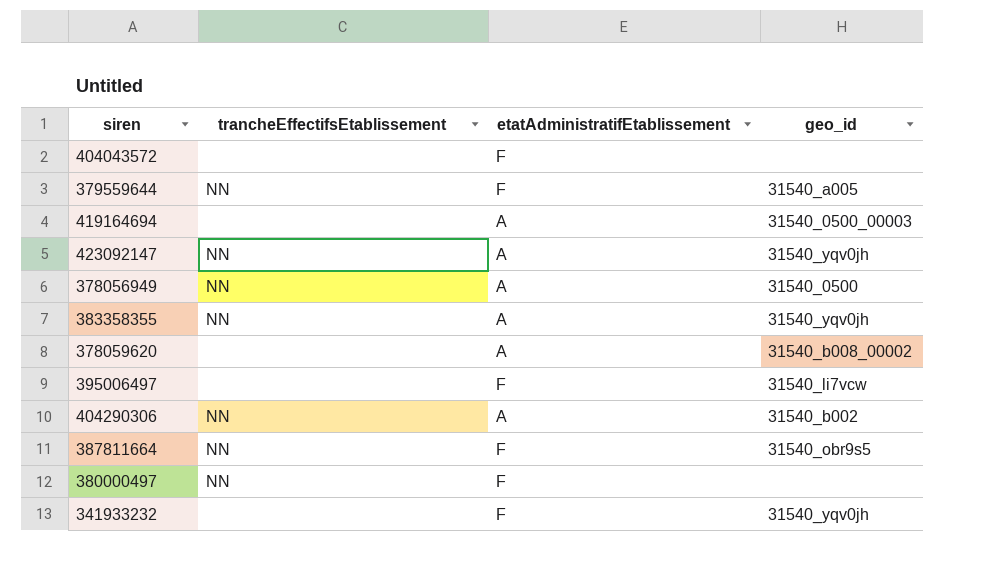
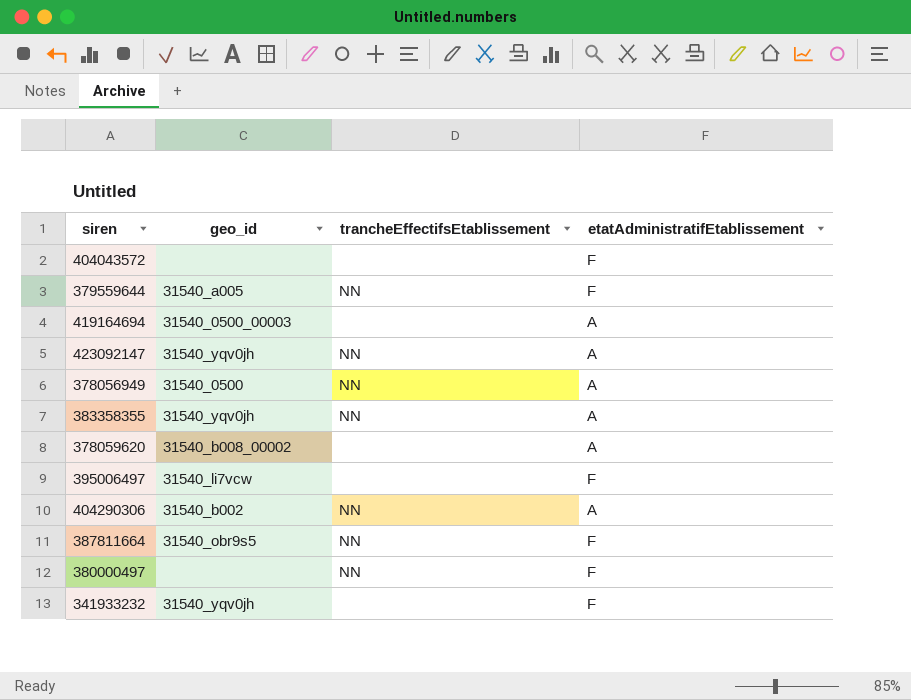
column geo_id | position: 4 -> 2

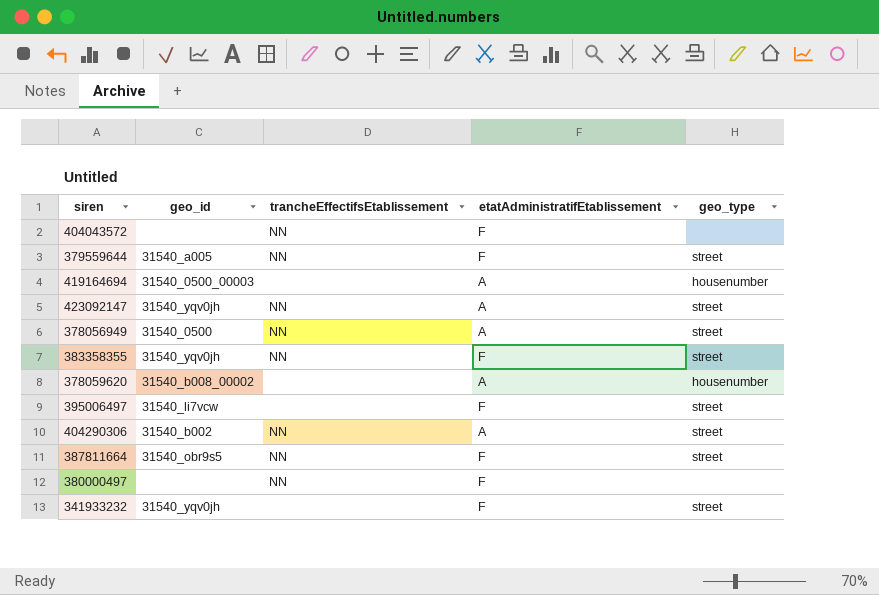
column geo_type | position: none -> 5
404043572 | trancheEffectifsEtablissement: none -> NN
383358355 | etatAdministratifEtablissement: A -> F

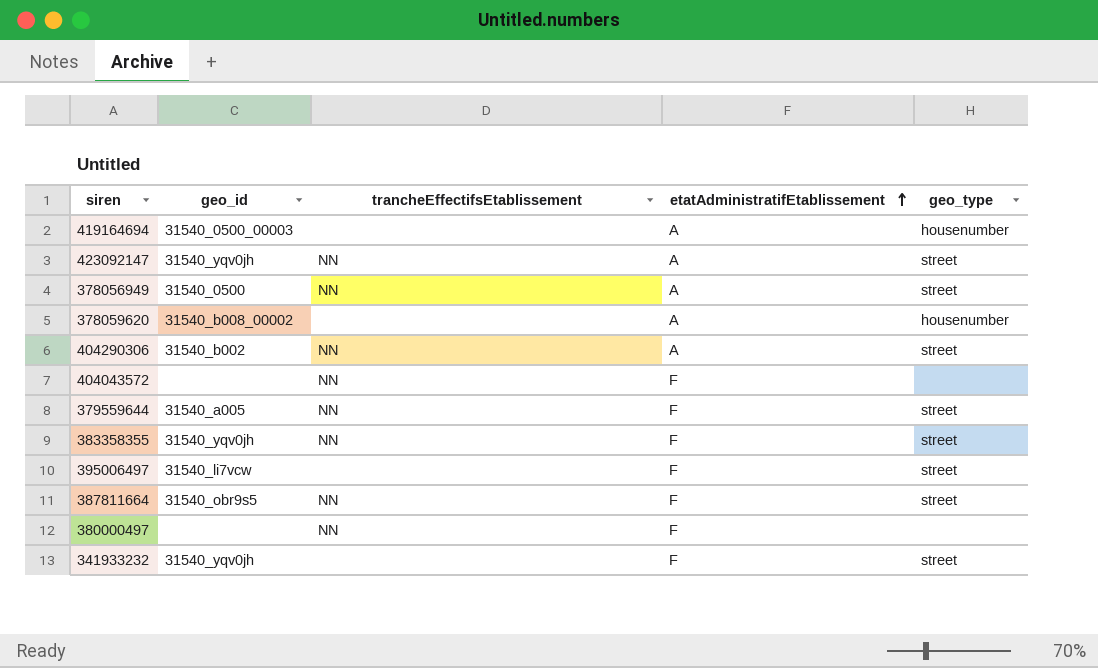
row order: none -> etatAdministratifEtablissement ascending

